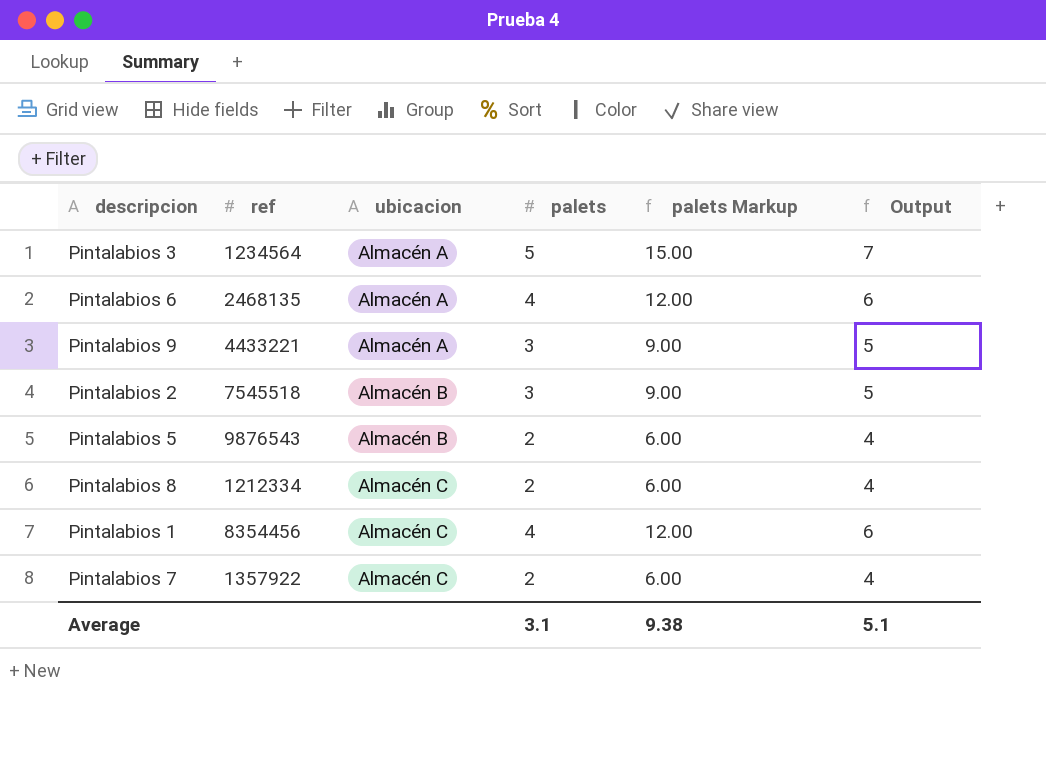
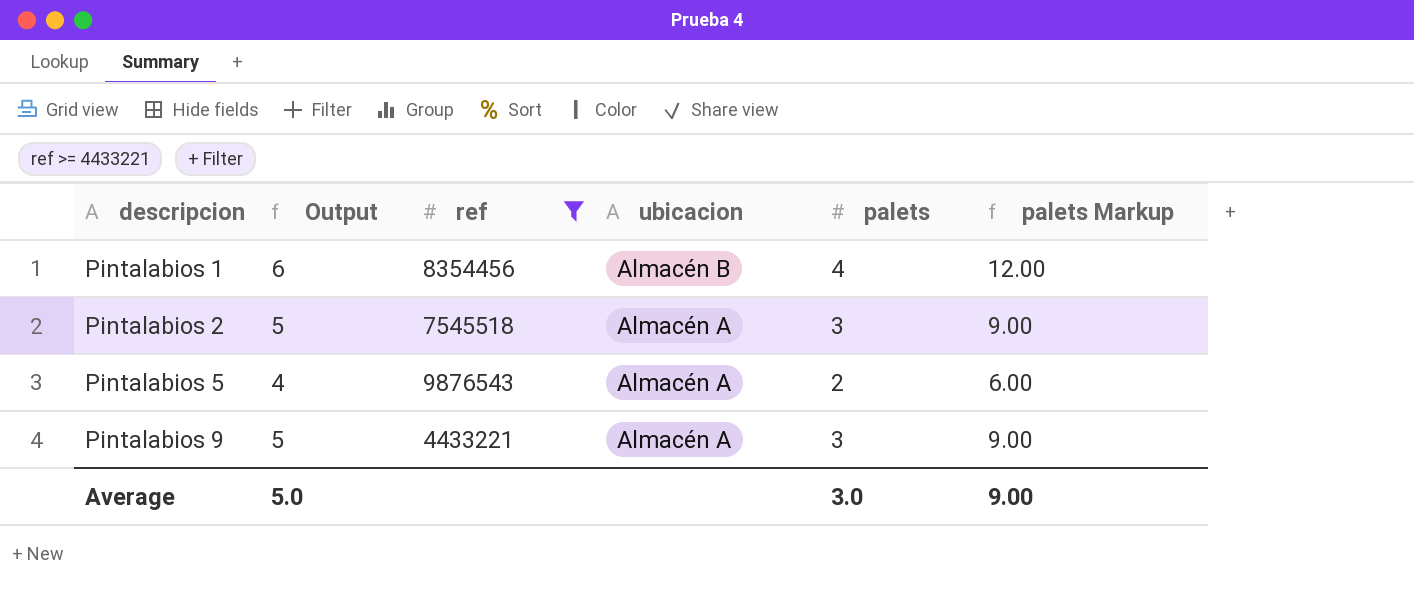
filter: none -> ref >= 4433221
row order: ubicacion ascending -> descripcion ascending
column Output | position: 6 -> 2
Pintalabios 1 | ubicacion: Almacén C -> Almacén B
Pintalabios 2 | ubicacion: Almacén B -> Almacén A
Pintalabios 5 | ubicacion: Almacén B -> Almacén A
Average | Output: 5.1 -> 5.0
Average | palets: 3.1 -> 3.0
Average | palets Markup: 9.38 -> 9.00

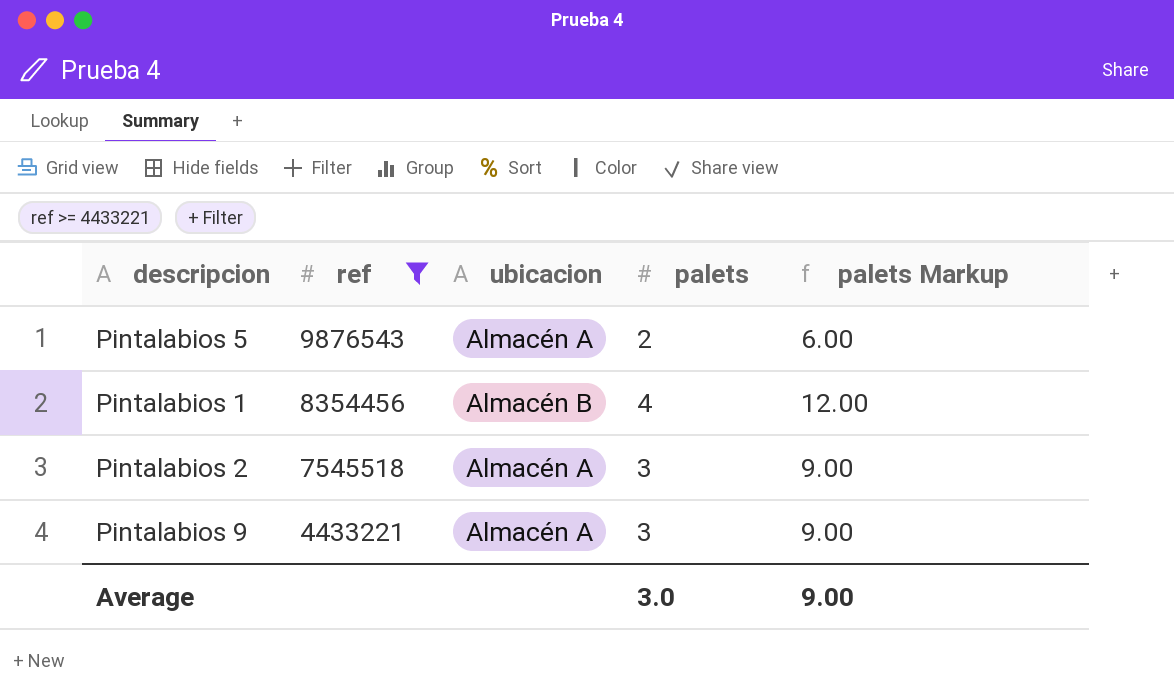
row order: descripcion ascending -> ref descending
column Output | formula: [palets] + 2 -> none

